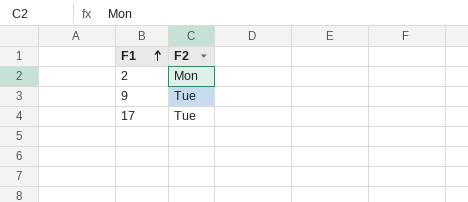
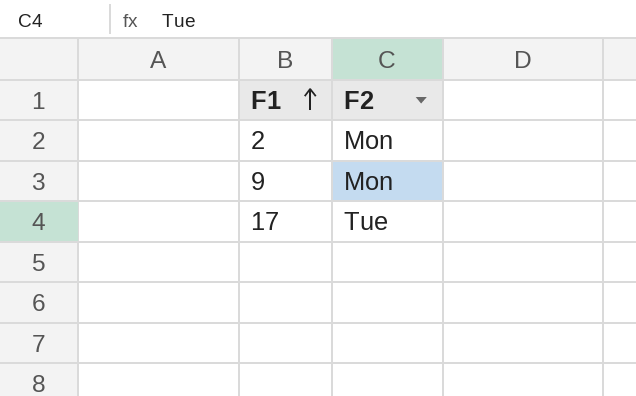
9 | F2: Tue -> Mon

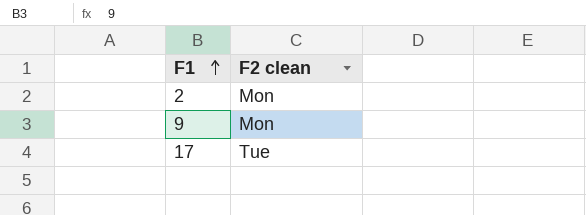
column name: F2 -> F2 clean

